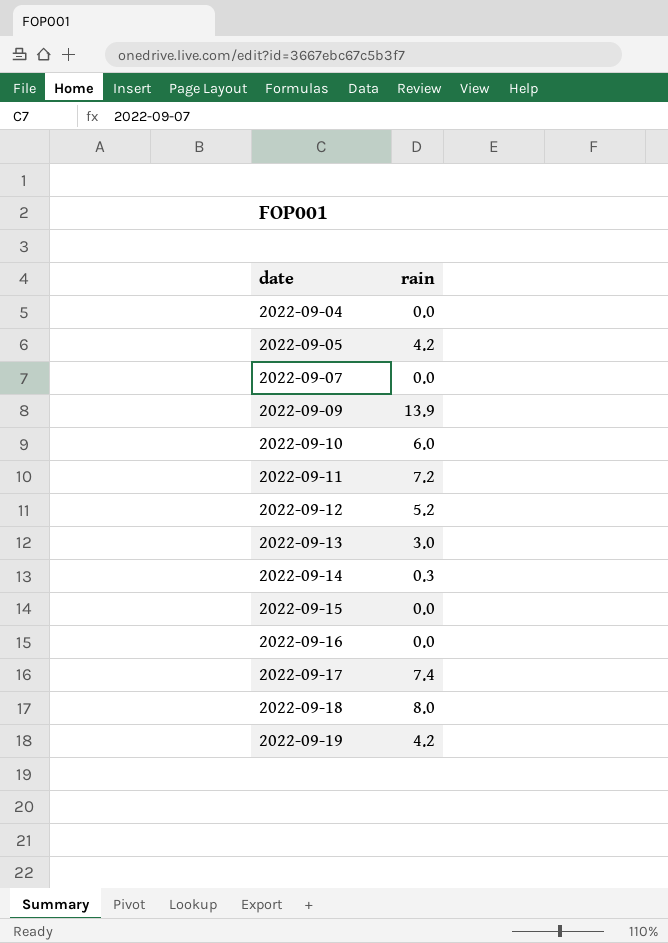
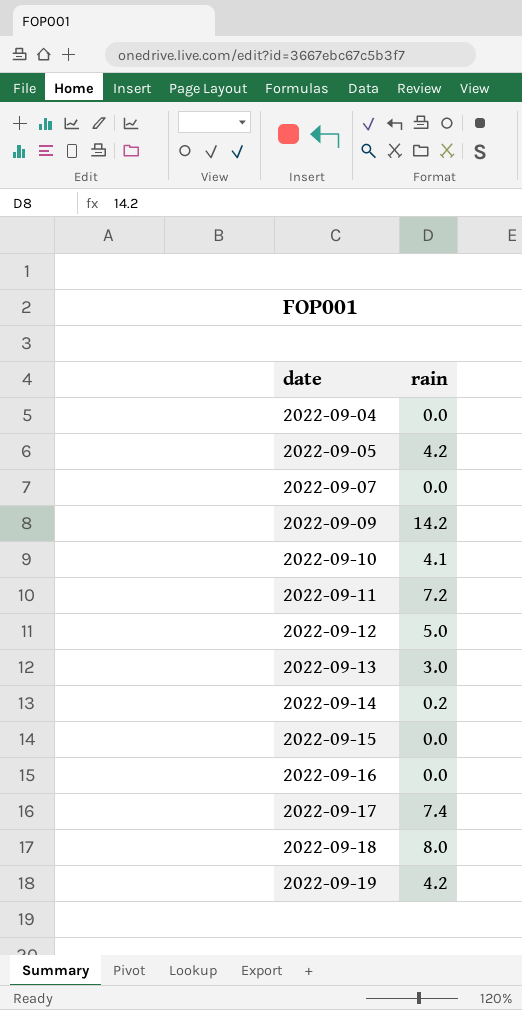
2022-09-09 | rain: 13.9 -> 14.2
2022-09-10 | rain: 6.0 -> 4.1
2022-09-12 | rain: 5.2 -> 5.0
2022-09-14 | rain: 0.3 -> 0.2

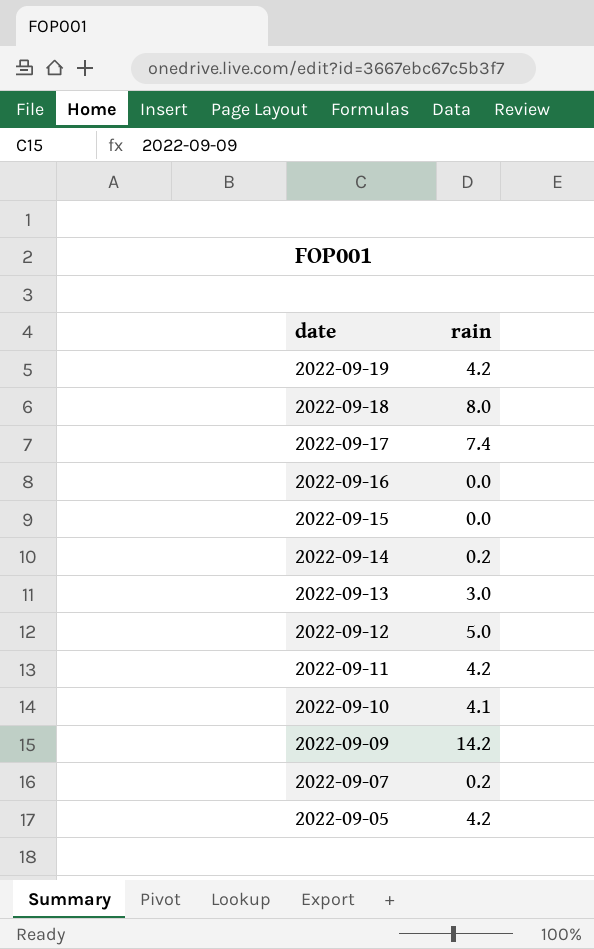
row order: date ascending -> date descending
row 2022-09-04: 0.0 -> none
2022-09-11 | rain: 7.2 -> 4.2
2022-09-07 | rain: 0.0 -> 0.2

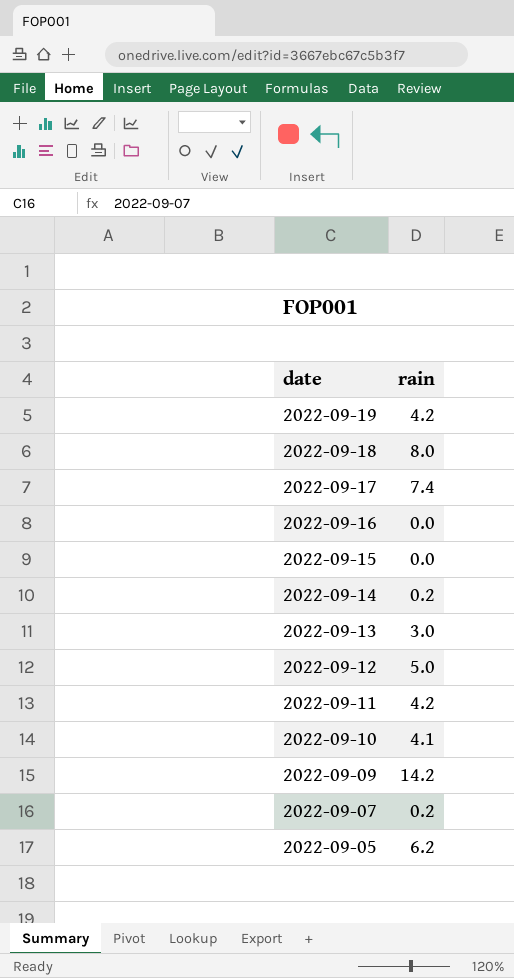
2022-09-05 | rain: 4.2 -> 6.2

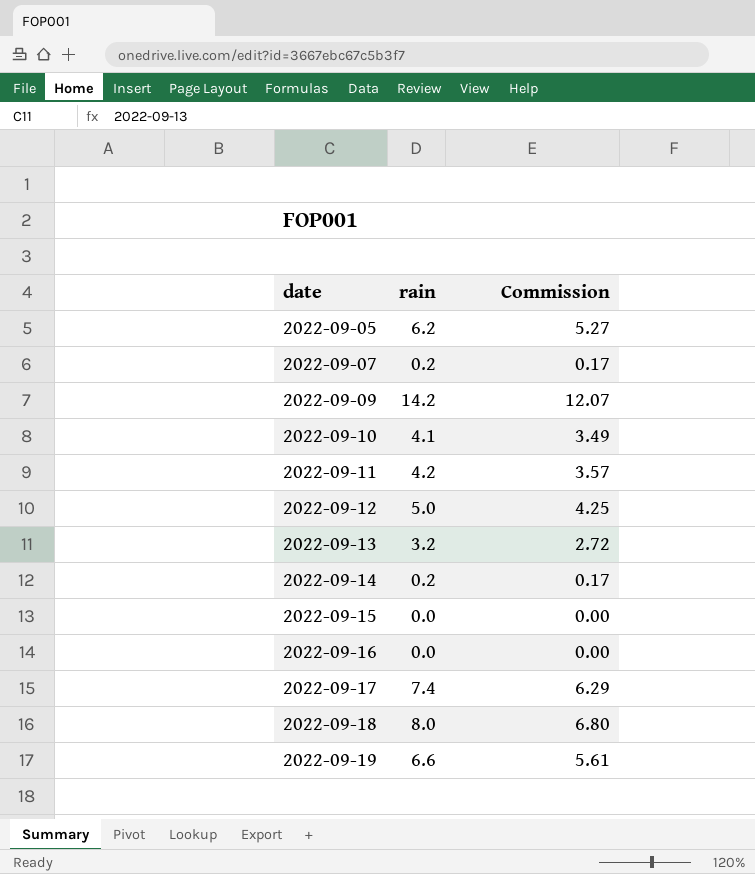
row order: date descending -> date ascending
column Commission | formula: none -> [rain] * 0.85
2022-09-13 | rain: 3.0 -> 3.2
2022-09-19 | rain: 4.2 -> 6.6

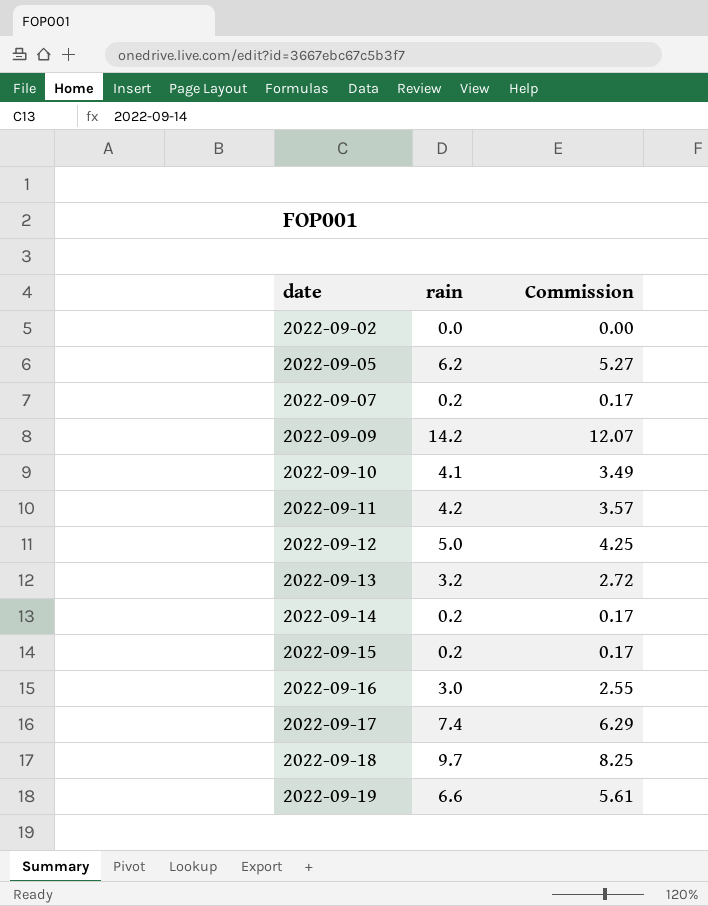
row 2022-09-02: none -> 0.0 | 0.00
2022-09-15 | rain: 0.0 -> 0.2
2022-09-15 | Commission: 0.00 -> 0.17
2022-09-16 | rain: 0.0 -> 3.0
2022-09-16 | Commission: 0.00 -> 2.55
2022-09-18 | rain: 8.0 -> 9.7
2022-09-18 | Commission: 6.80 -> 8.25

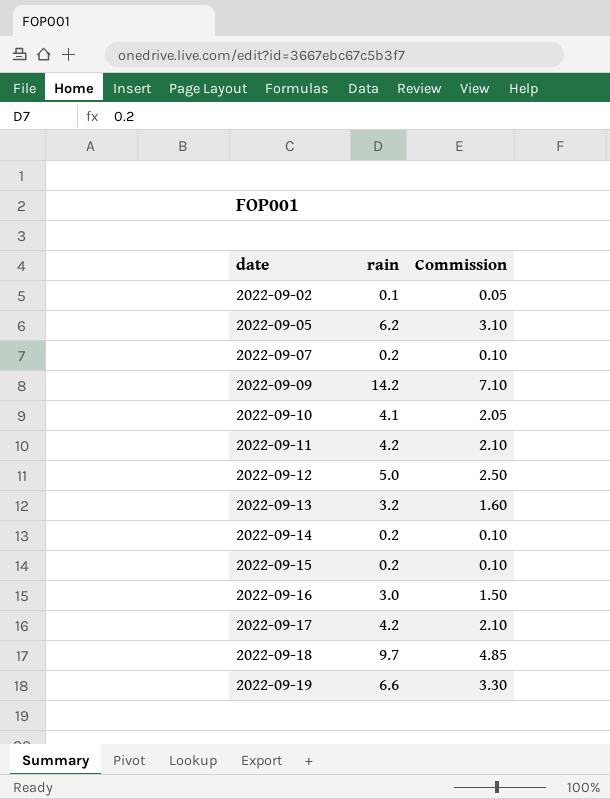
column Commission | formula: [rain] * 0.85 -> [rain] * 0.5
2022-09-02 | rain: 0.0 -> 0.1
2022-09-17 | rain: 7.4 -> 4.2

